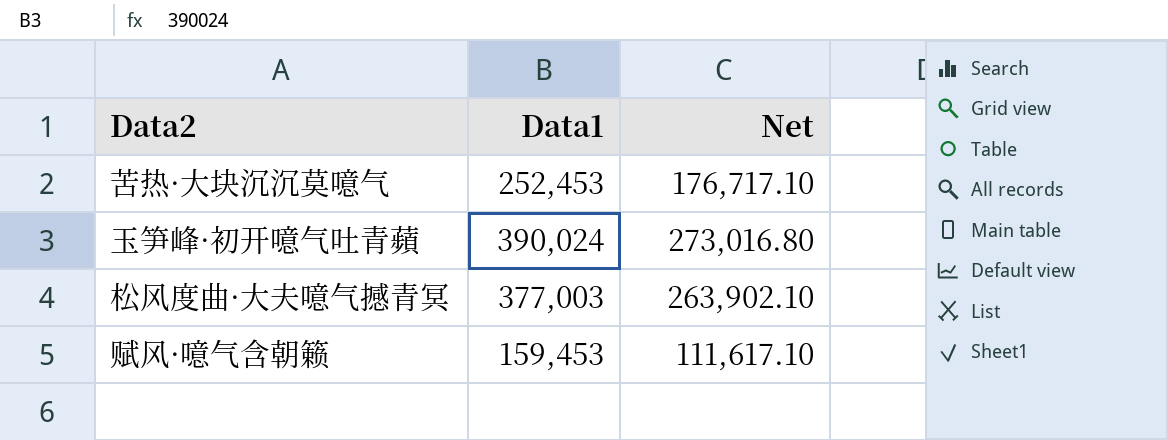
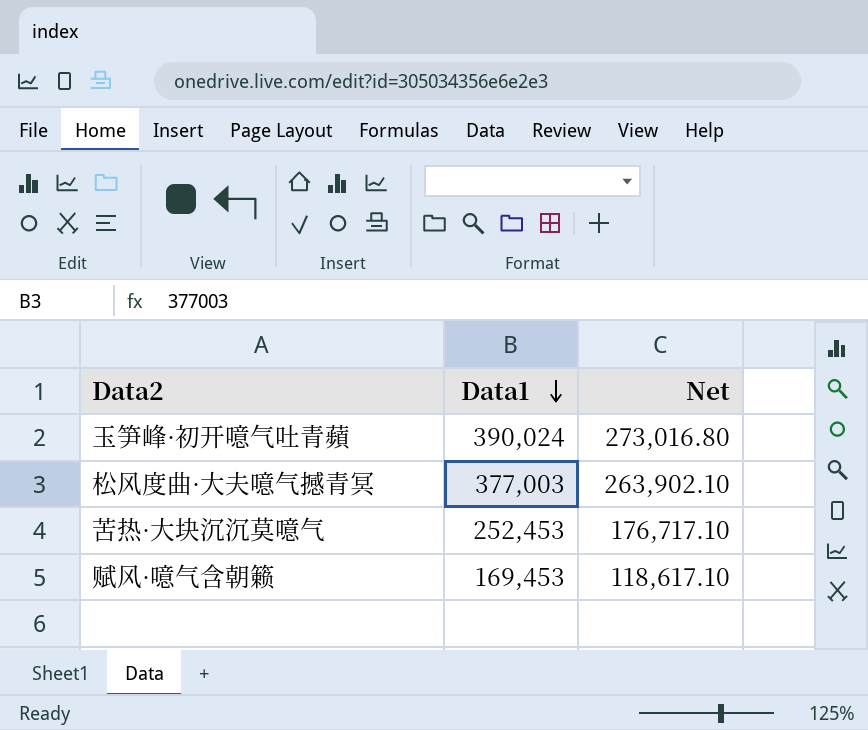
row order: none -> Data1 descending
赋风·噫气含朝籁 | Data1: 159,453 -> 169,453
赋风·噫气含朝籁 | Net: 111,617.10 -> 118,617.10

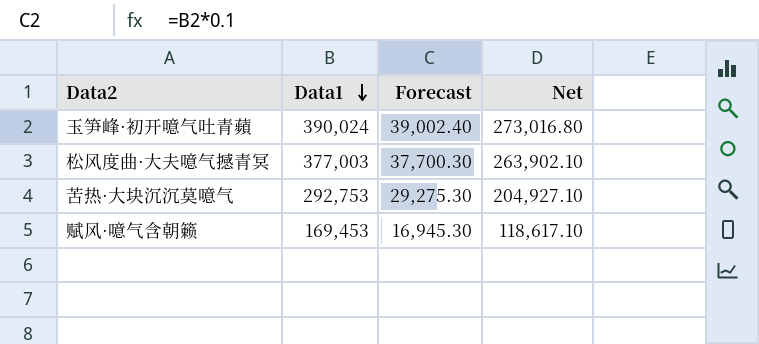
column Forecast | formula: none -> [Data1] * 0.1
苦热·大块沉沉莫噫气 | Data1: 252,453 -> 292,753
苦热·大块沉沉莫噫气 | Net: 176,717.10 -> 204,927.10

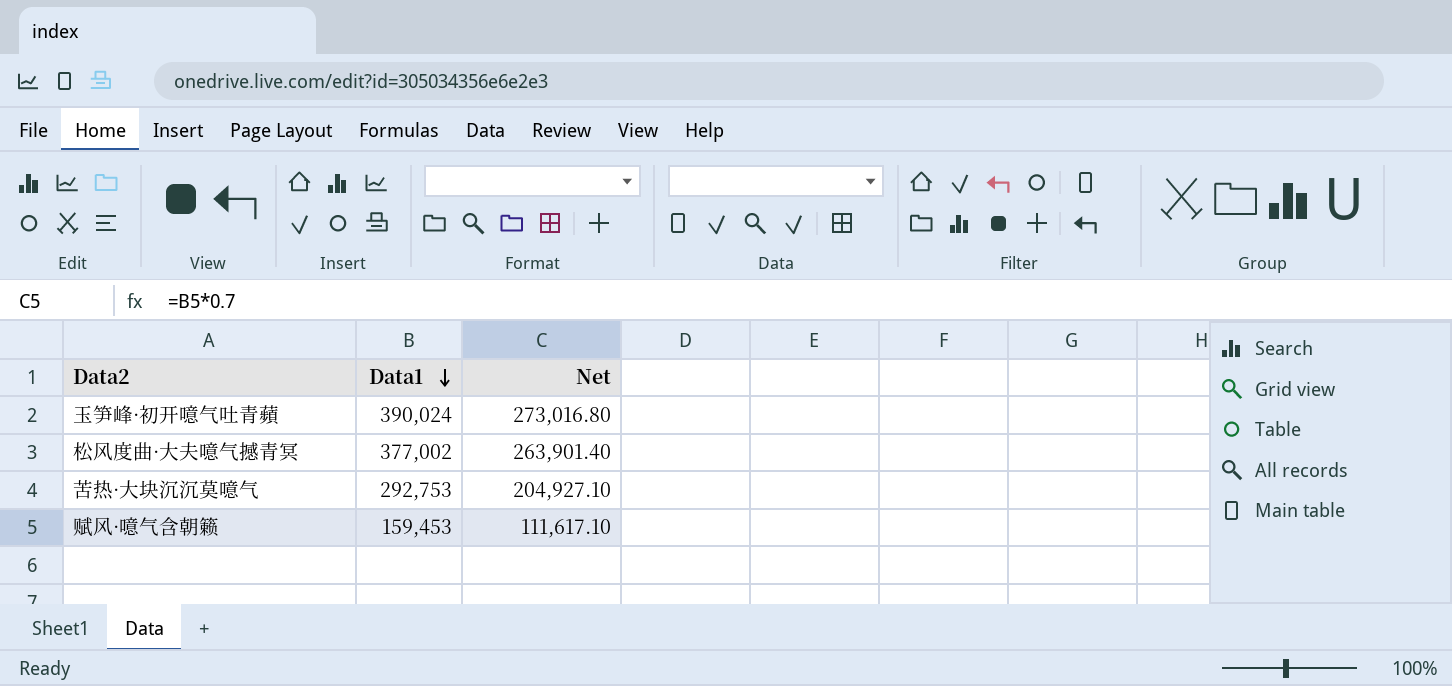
column Forecast | formula: [Data1] * 0.1 -> none
松风度曲·大夫噫气撼青冥 | Data1: 377,003 -> 377,002
松风度曲·大夫噫气撼青冥 | Net: 263,902.10 -> 263,901.40
赋风·噫气含朝籁 | Data1: 169,453 -> 159,453
赋风·噫气含朝籁 | Net: 118,617.10 -> 111,617.10

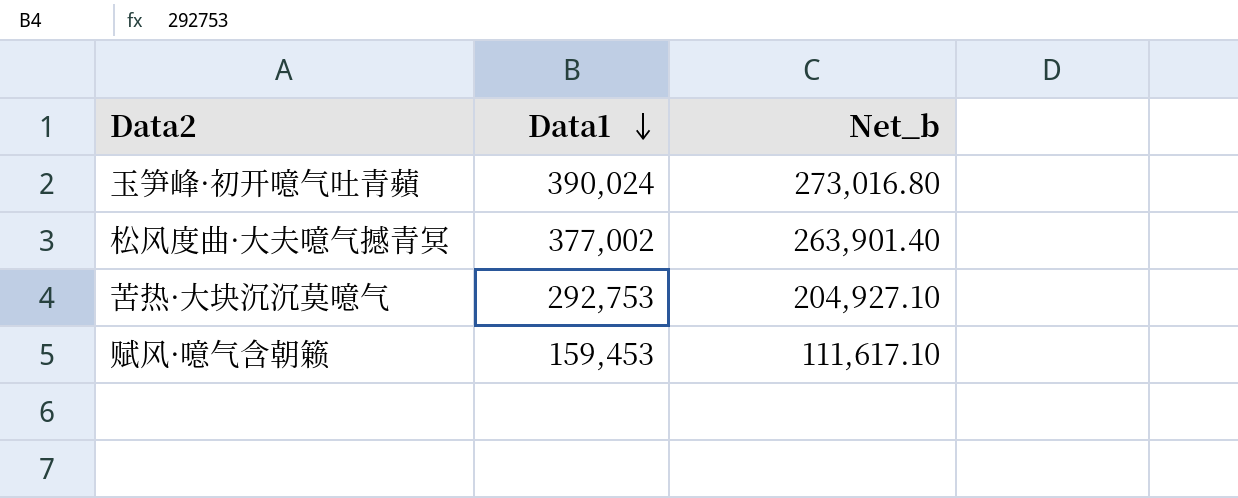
column name: Net -> Net_b

